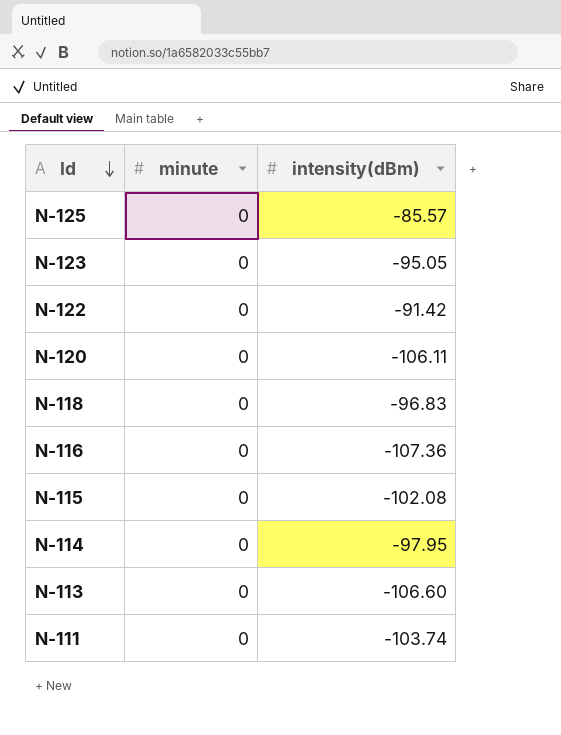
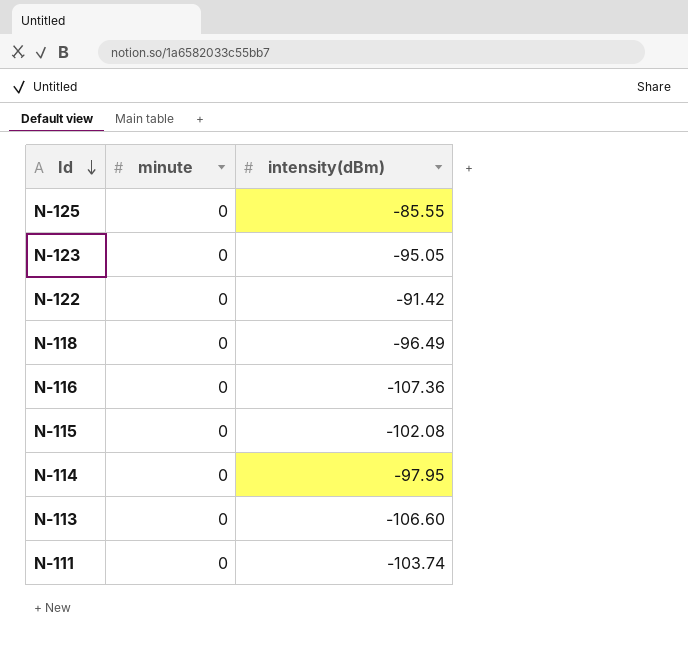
row N-120: 0 | -106.11 -> none
N-125 | intensity(dBm): -85.57 -> -85.55
N-118 | intensity(dBm): -96.83 -> -96.49

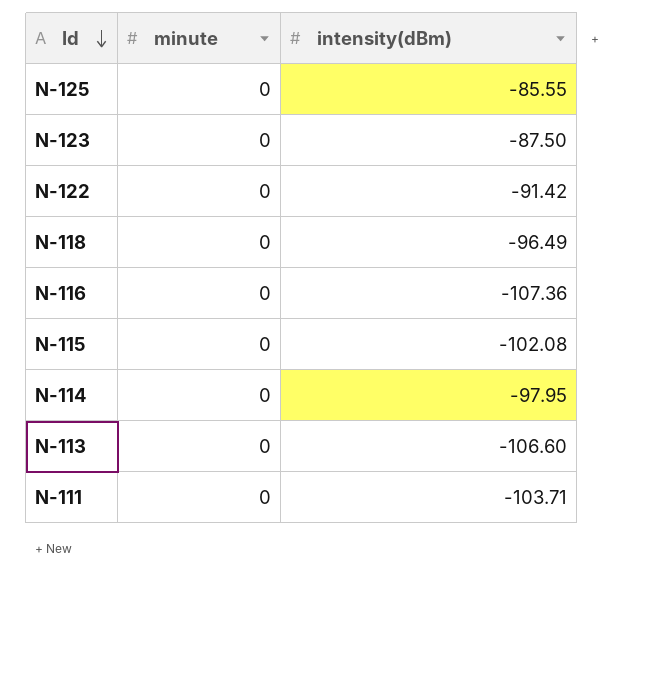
N-123 | intensity(dBm): -95.05 -> -87.50
N-111 | intensity(dBm): -103.74 -> -103.71

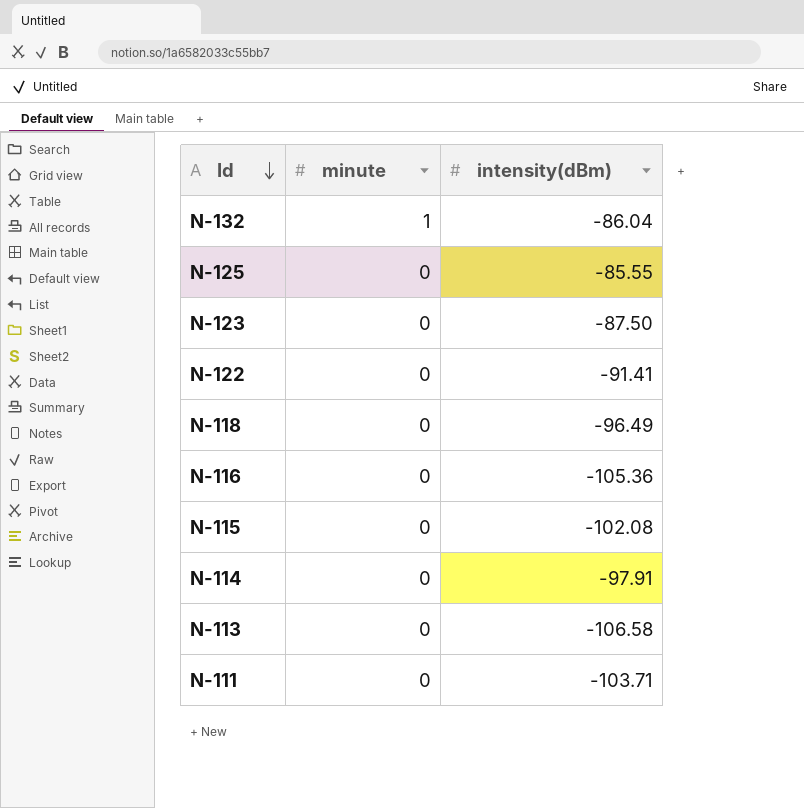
row N-132: none -> 1 | -86.04
N-122 | intensity(dBm): -91.42 -> -91.41
N-116 | intensity(dBm): -107.36 -> -105.36
N-114 | intensity(dBm): -97.95 -> -97.91
N-113 | intensity(dBm): -106.60 -> -106.58

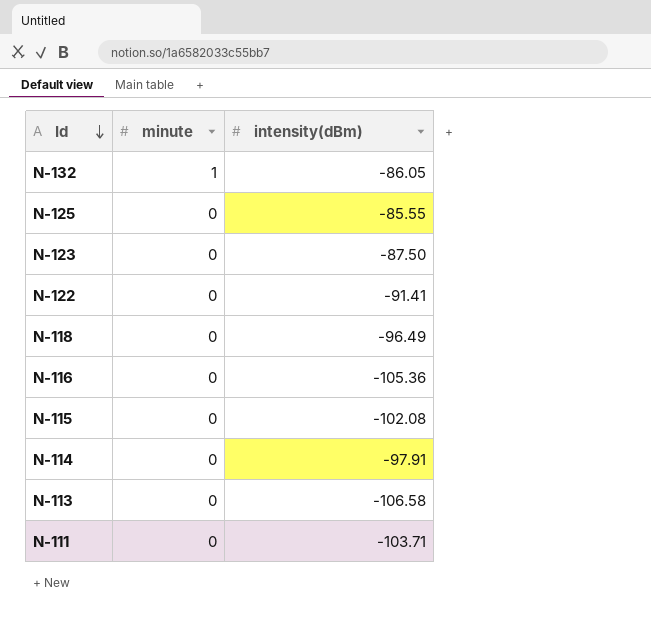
N-132 | intensity(dBm): -86.04 -> -86.05

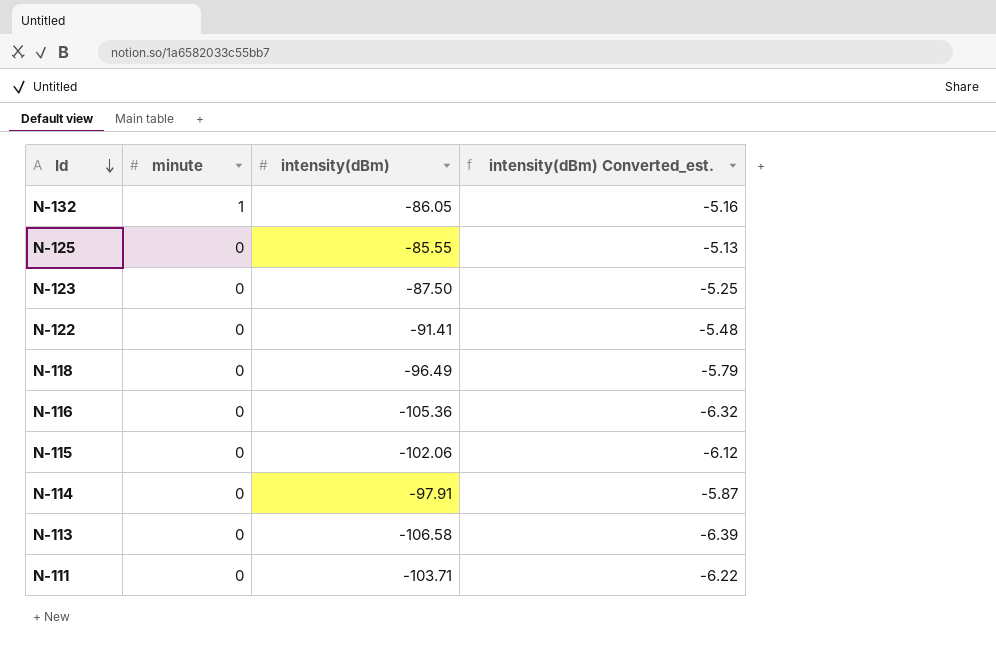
column intensity(dBm) Converted_est. | formula: none -> [intensity(dBm)] * 0.06
N-115 | intensity(dBm): -102.08 -> -102.06

